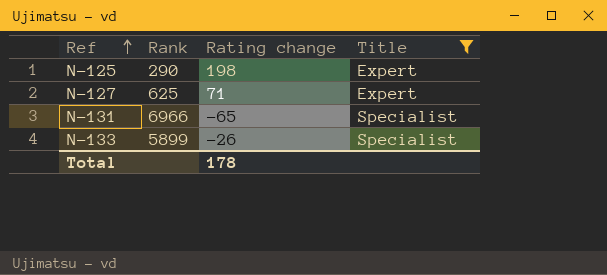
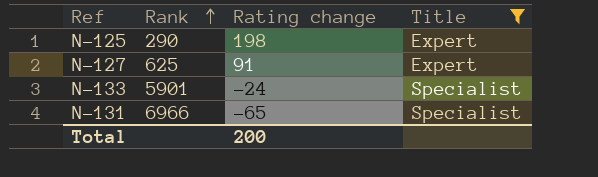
row order: Ref ascending -> Rank ascending
N-127 | Rating change: 71 -> 91
N-133 | Rank: 5899 -> 5901
N-133 | Rating change: -26 -> -24
Total | Rating change: 178 -> 200

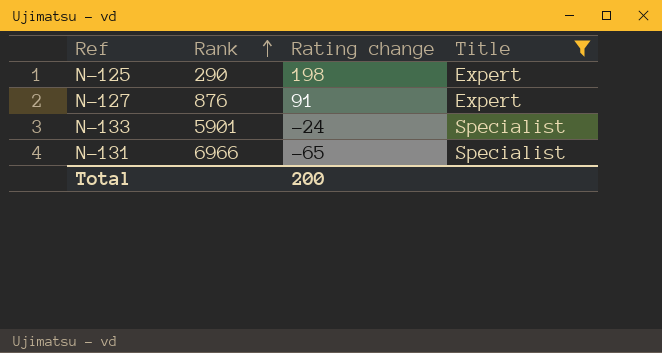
N-127 | Rank: 625 -> 876

